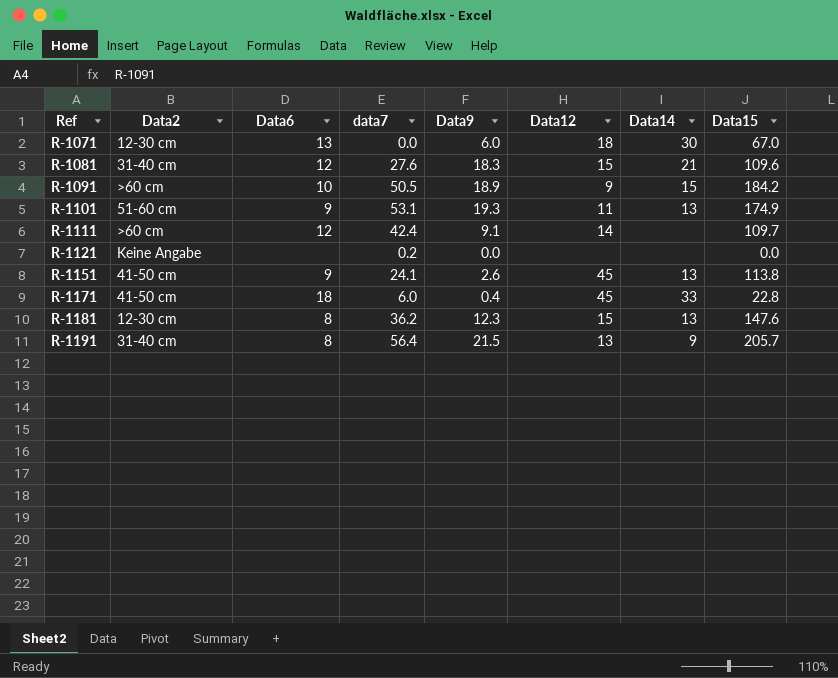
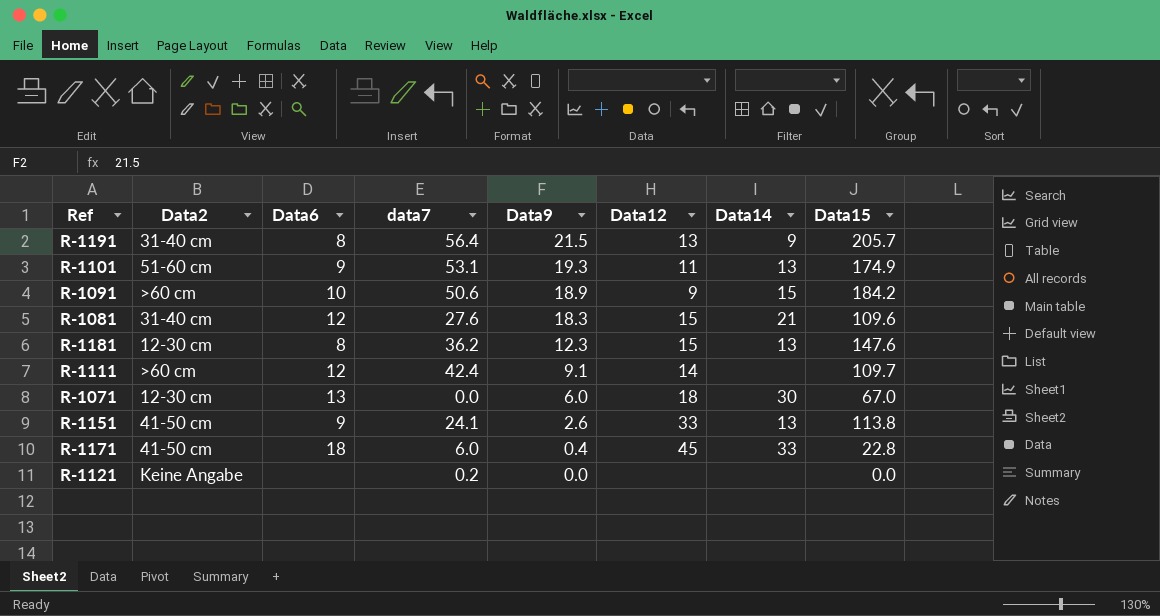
row order: Ref ascending -> Data9 descending
R-1091 | data7: 50.5 -> 50.6
R-1151 | Data12: 45 -> 33

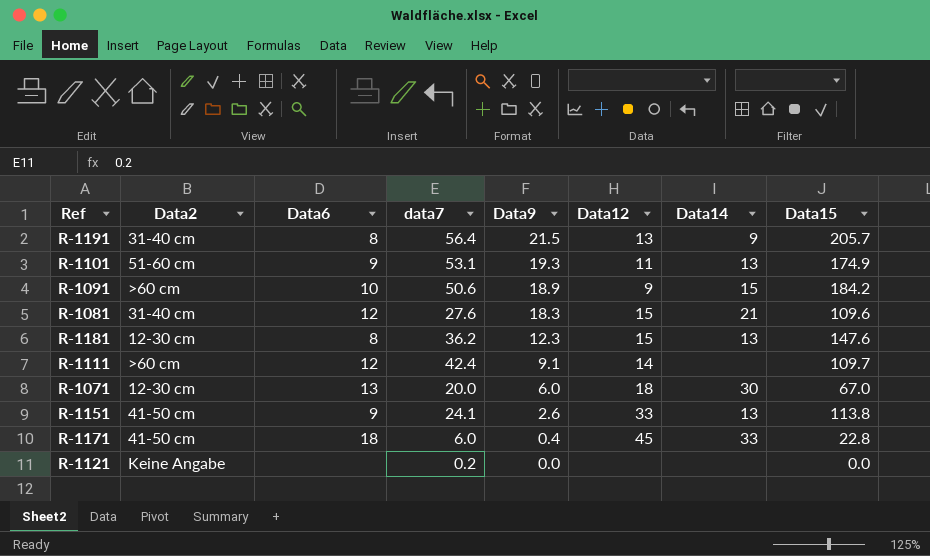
R-1071 | data7: 0.0 -> 20.0

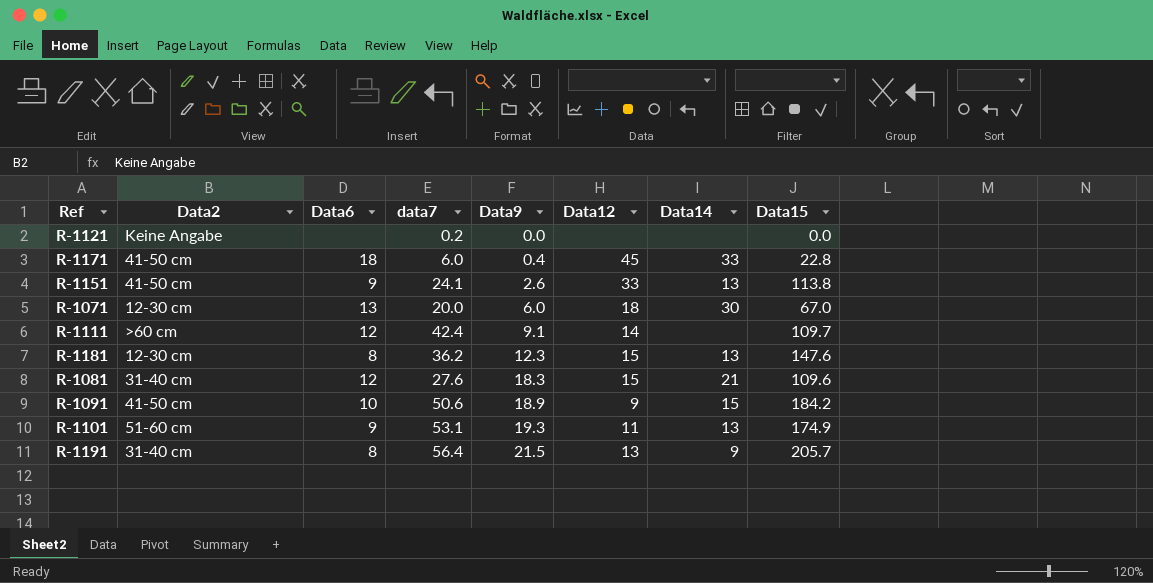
row order: Data9 descending -> Data9 ascending
R-1091 | Data2: >60 cm -> 41-50 cm

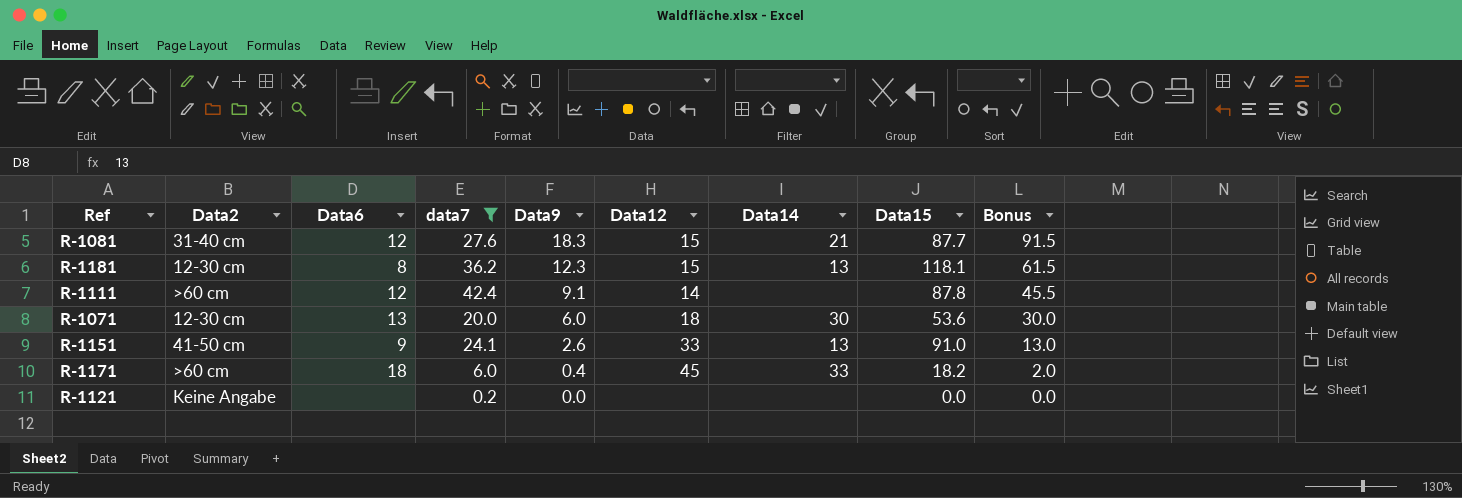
filter: none -> data7 <= 42.4
row order: Data9 ascending -> Data9 descending
column Bonus | formula: none -> [Data9] * 5
R-1081 | Data15: 109.6 -> 87.7
R-1181 | Data15: 147.6 -> 118.1
R-1111 | Data15: 109.7 -> 87.8
R-1071 | Data15: 67.0 -> 53.6
R-1151 | Data15: 113.8 -> 91.0
R-1171 | Data2: 41-50 cm -> >60 cm
R-1171 | Data15: 22.8 -> 18.2

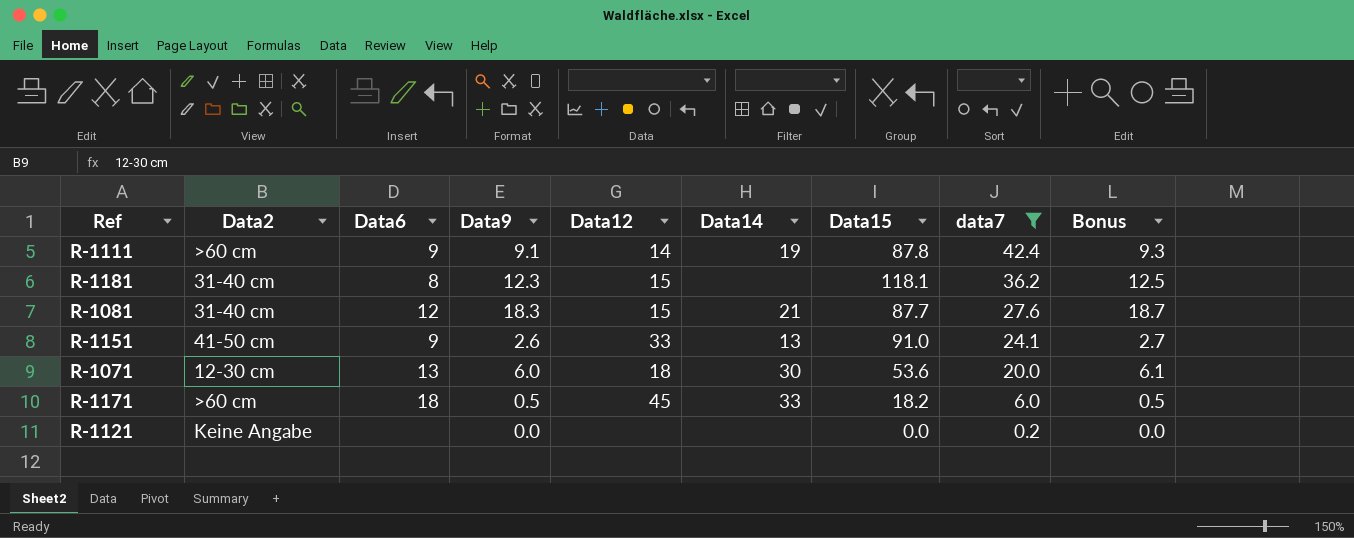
row order: Data9 descending -> data7 descending
column data7 | position: 4 -> 8
column Bonus | formula: [Data9] * 5 -> [Data9] * 1.02
R-1111 | Data6: 12 -> 9
R-1111 | Data14: none -> 19
R-1181 | Data2: 12-30 cm -> 31-40 cm
R-1181 | Data14: 13 -> none
R-1171 | Data9: 0.4 -> 0.5

